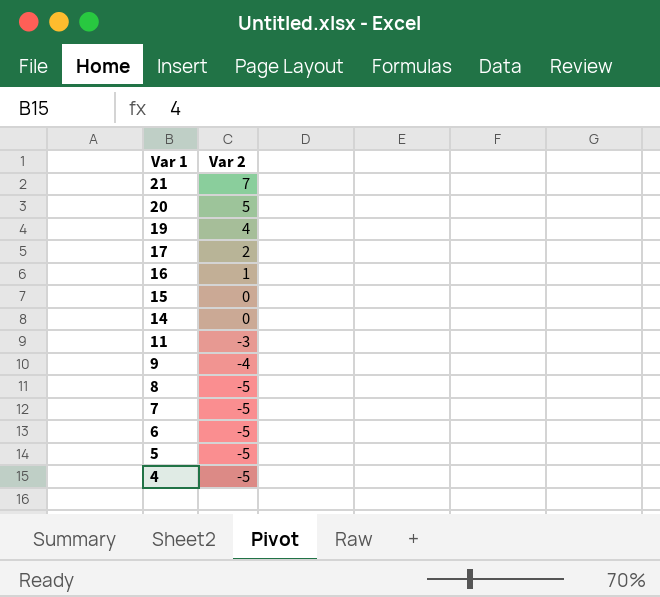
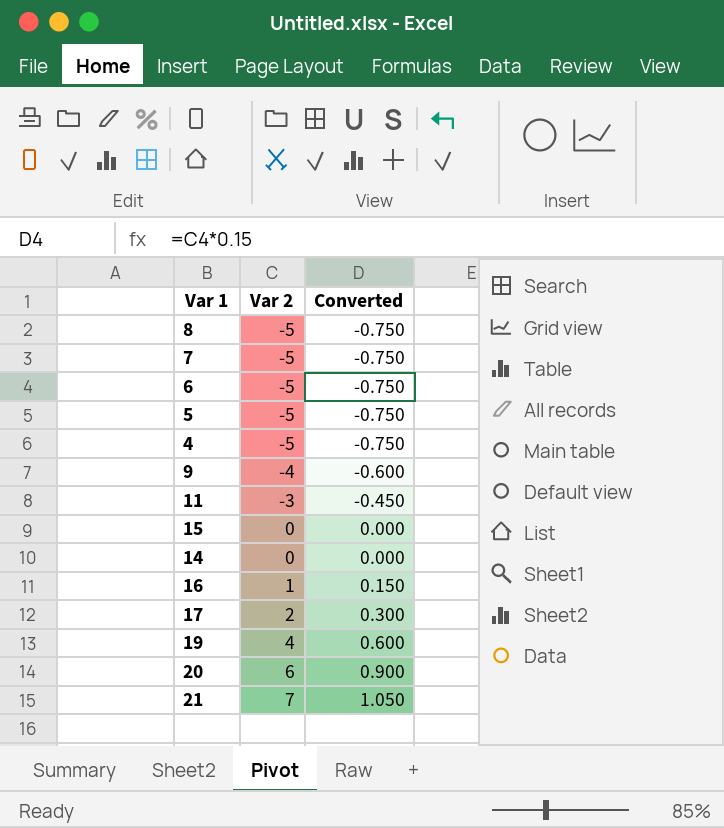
row order: Var 1 descending -> Var 2 ascending
column Converted | formula: none -> [Var 2] * 0.15
20 | Var 2: 5 -> 6

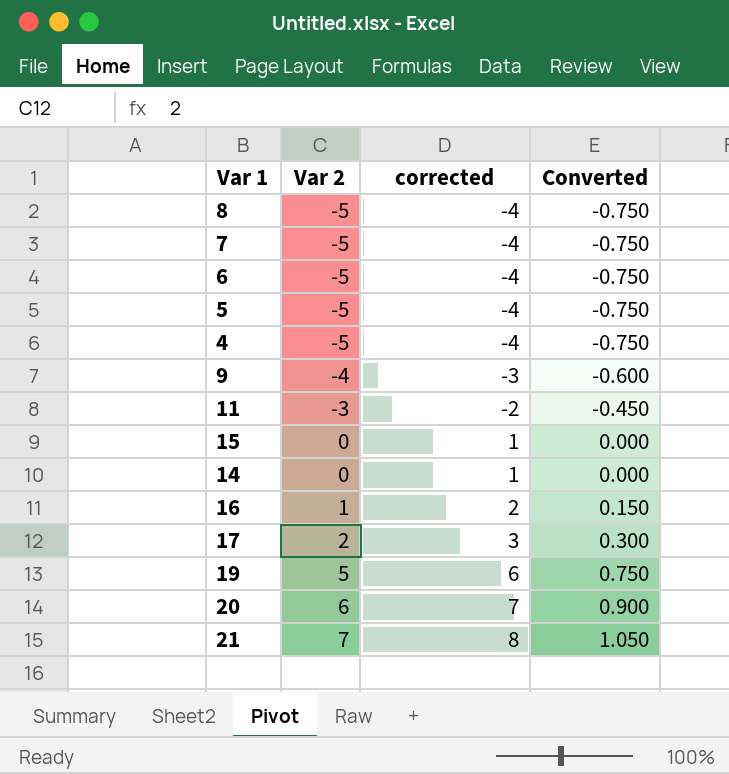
column corrected | formula: none -> [Var 2] + 1
19 | Var 2: 4 -> 5
19 | Converted: 0.600 -> 0.750

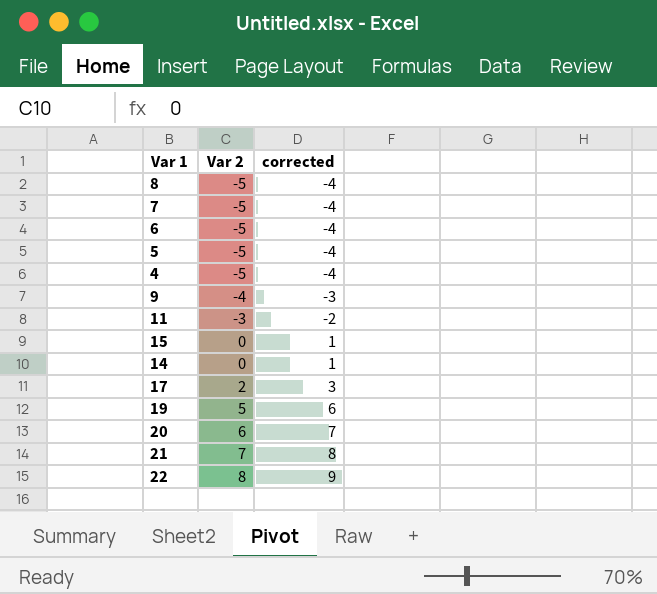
column Converted | formula: [Var 2] * 0.15 -> none
row 16: 1 | 2 | 0.150 -> none
row 22: none -> 8 | 9

